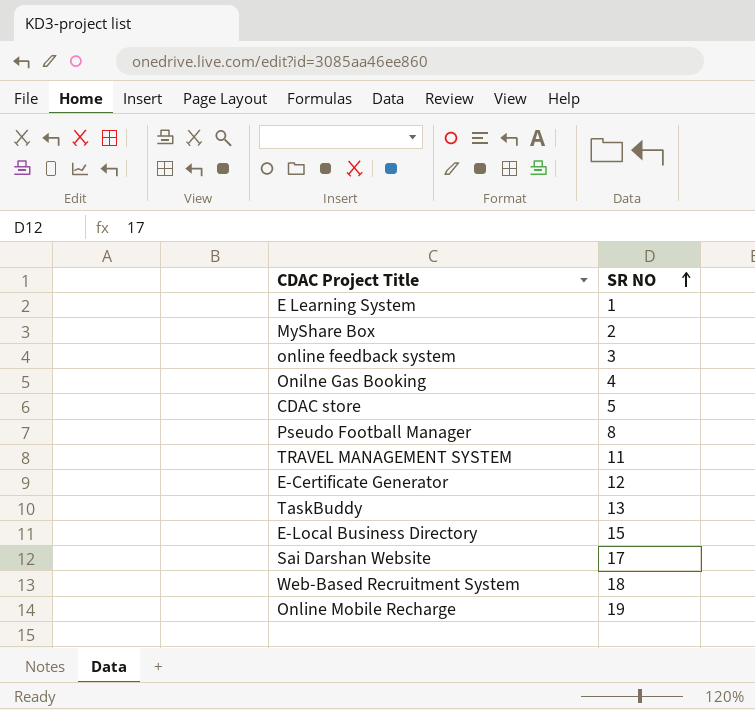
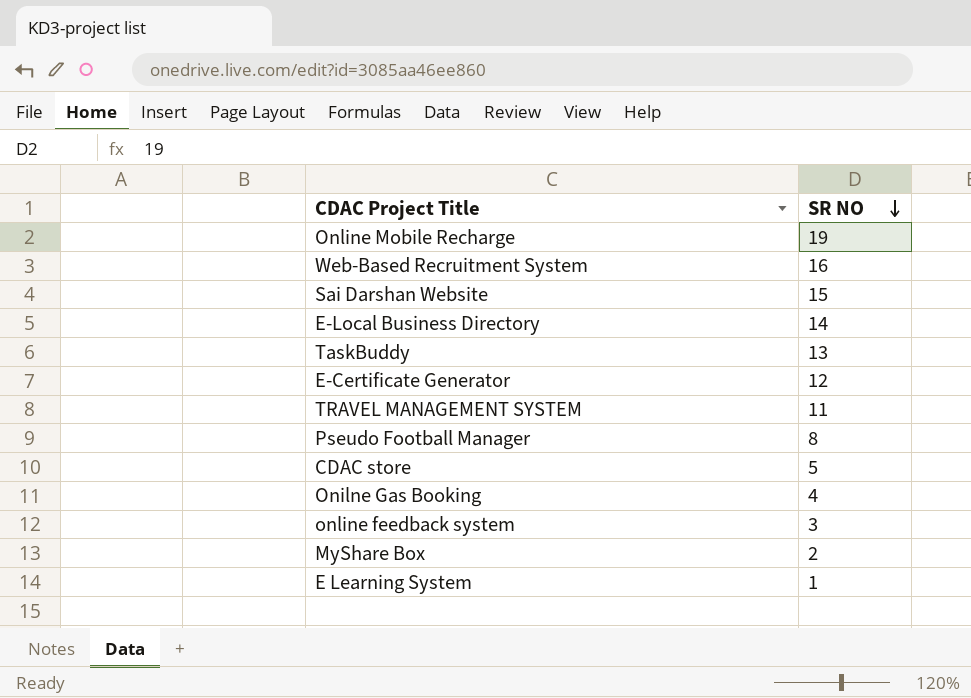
row order: SR NO ascending -> SR NO descending
Web-Based Recruitment System | SR NO: 18 -> 16
Sai Darshan Website | SR NO: 17 -> 15
E-Local Business Directory | SR NO: 15 -> 14

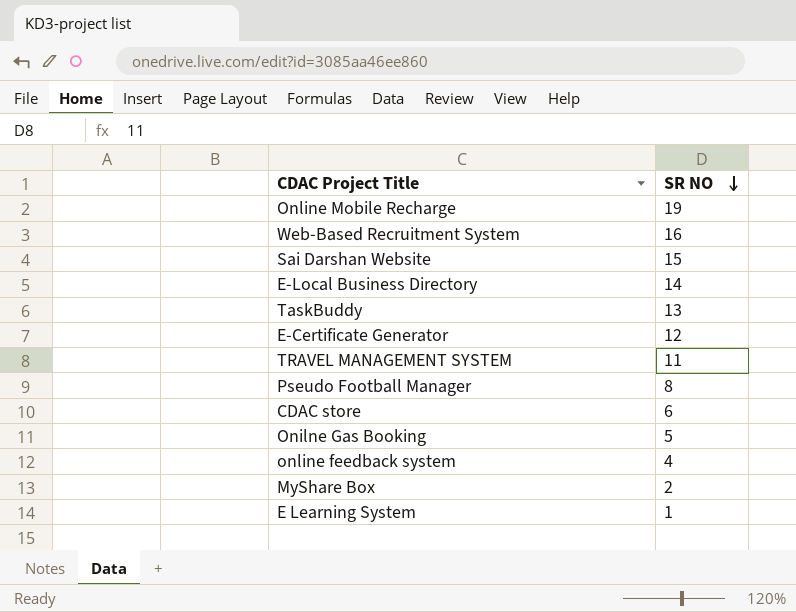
CDAC store | SR NO: 5 -> 6
Onilne Gas Booking | SR NO: 4 -> 5
online feedback system | SR NO: 3 -> 4

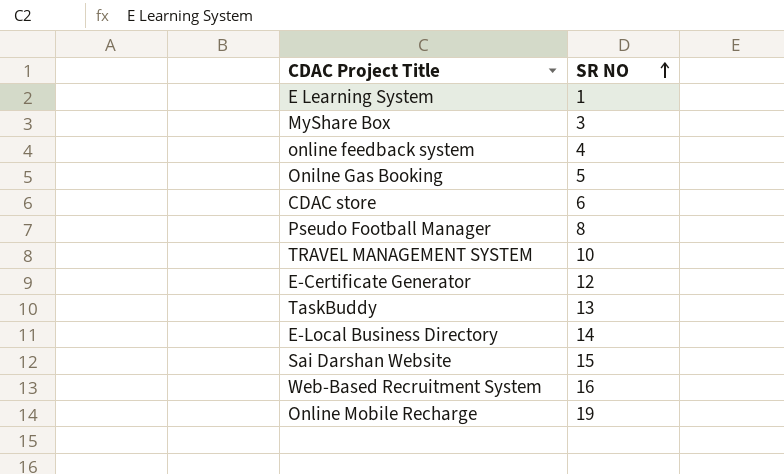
row order: SR NO descending -> SR NO ascending
MyShare Box | SR NO: 2 -> 3
TRAVEL MANAGEMENT SYSTEM | SR NO: 11 -> 10

